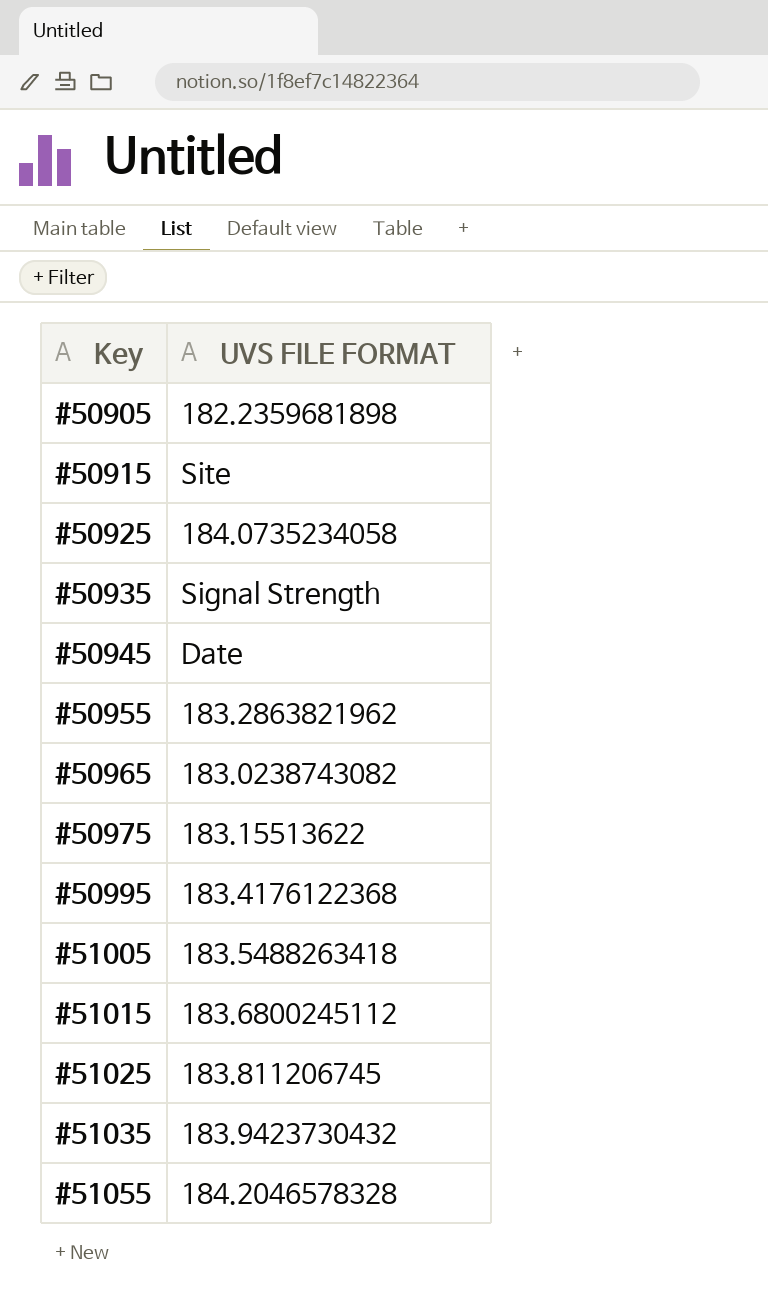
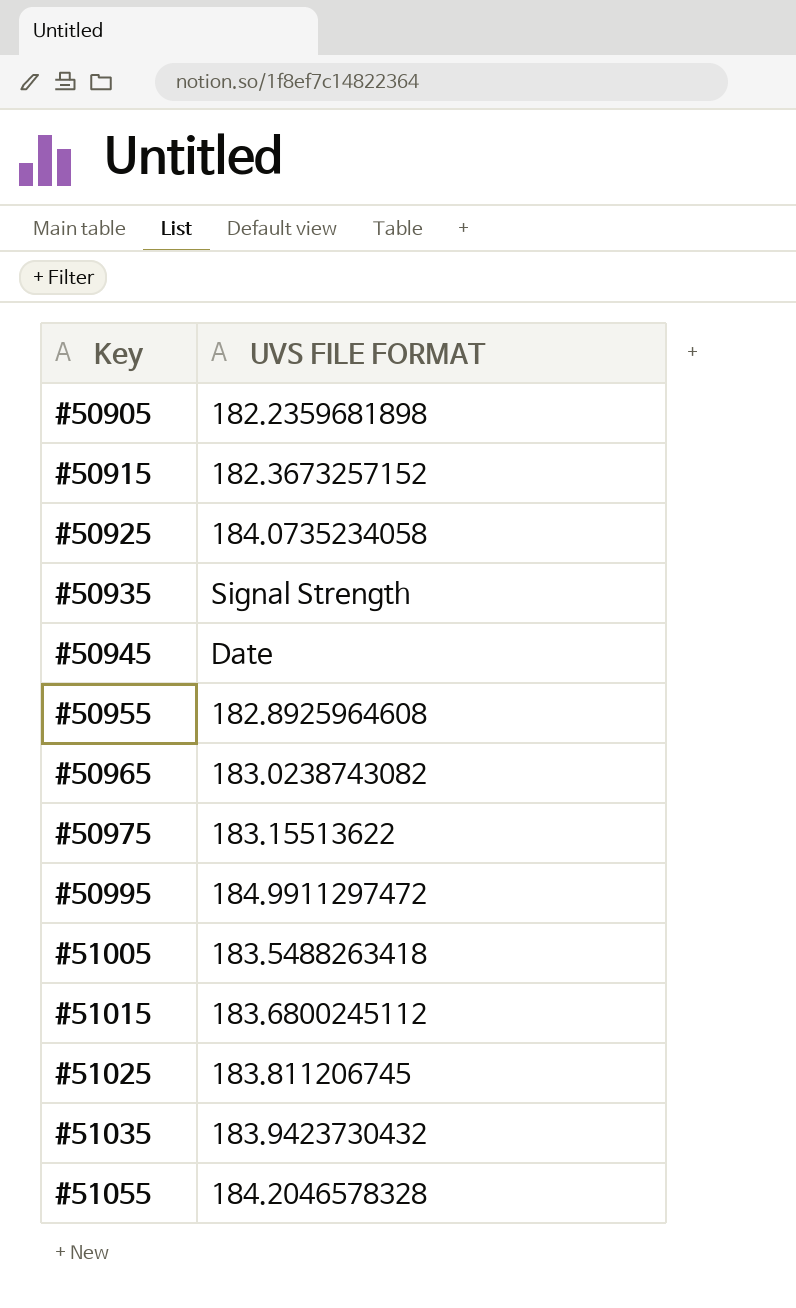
#50915 | UVS FILE FORMAT: Site -> 182.3673257152
#50955 | UVS FILE FORMAT: 183.2863821962 -> 182.8925964608
#50995 | UVS FILE FORMAT: 183.4176122368 -> 184.9911297472

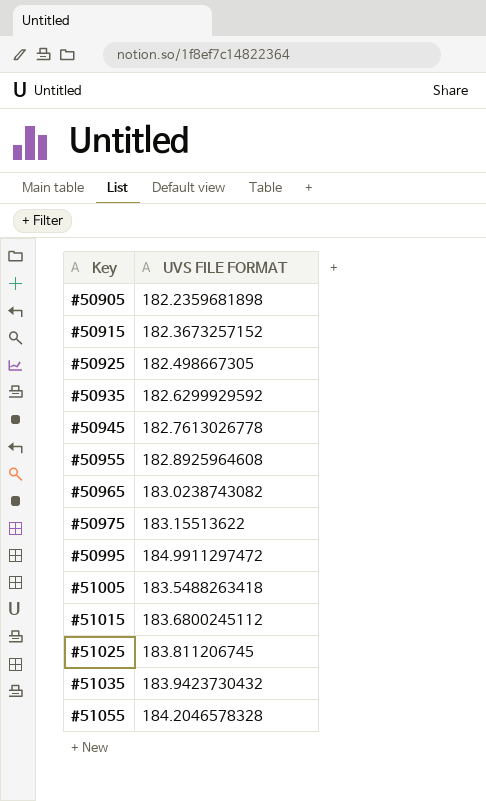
#50925 | UVS FILE FORMAT: 184.0735234058 -> 182.498667305
#50935 | UVS FILE FORMAT: Signal Strength -> 182.6299929592
#50945 | UVS FILE FORMAT: Date -> 182.7613026778

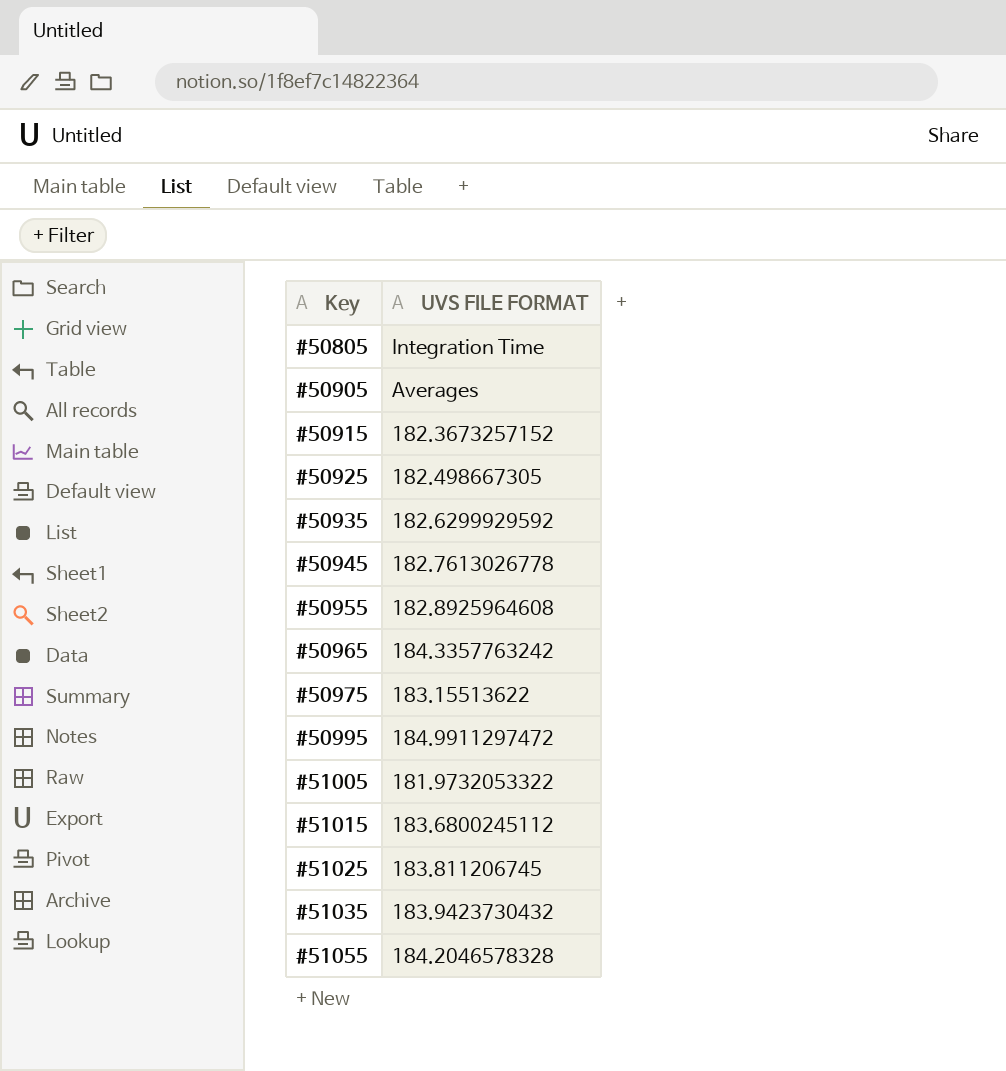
row #50805: none -> Integration Time
#50905 | UVS FILE FORMAT: 182.2359681898 -> Averages
#50965 | UVS FILE FORMAT: 183.0238743082 -> 184.3357763242
#51005 | UVS FILE FORMAT: 183.5488263418 -> 181.9732053322

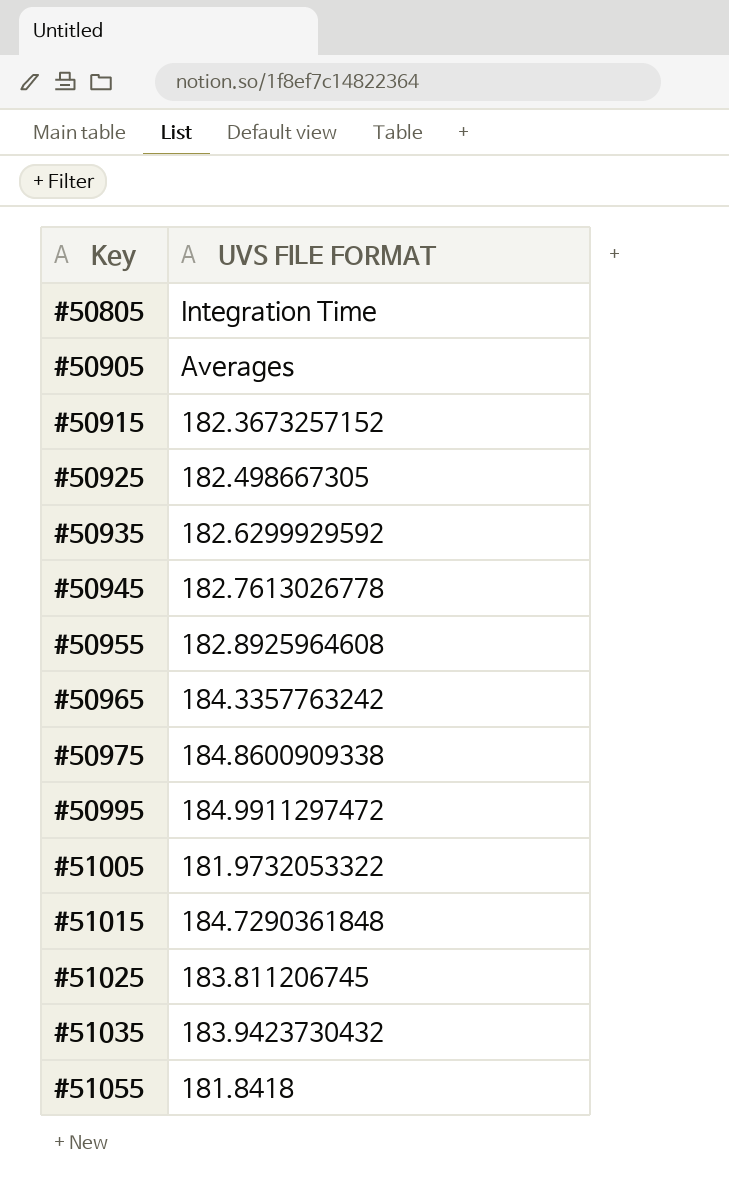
#50975 | UVS FILE FORMAT: 183.15513622 -> 184.8600909338
#51015 | UVS FILE FORMAT: 183.6800245112 -> 184.7290361848
#51055 | UVS FILE FORMAT: 184.2046578328 -> 181.8418

